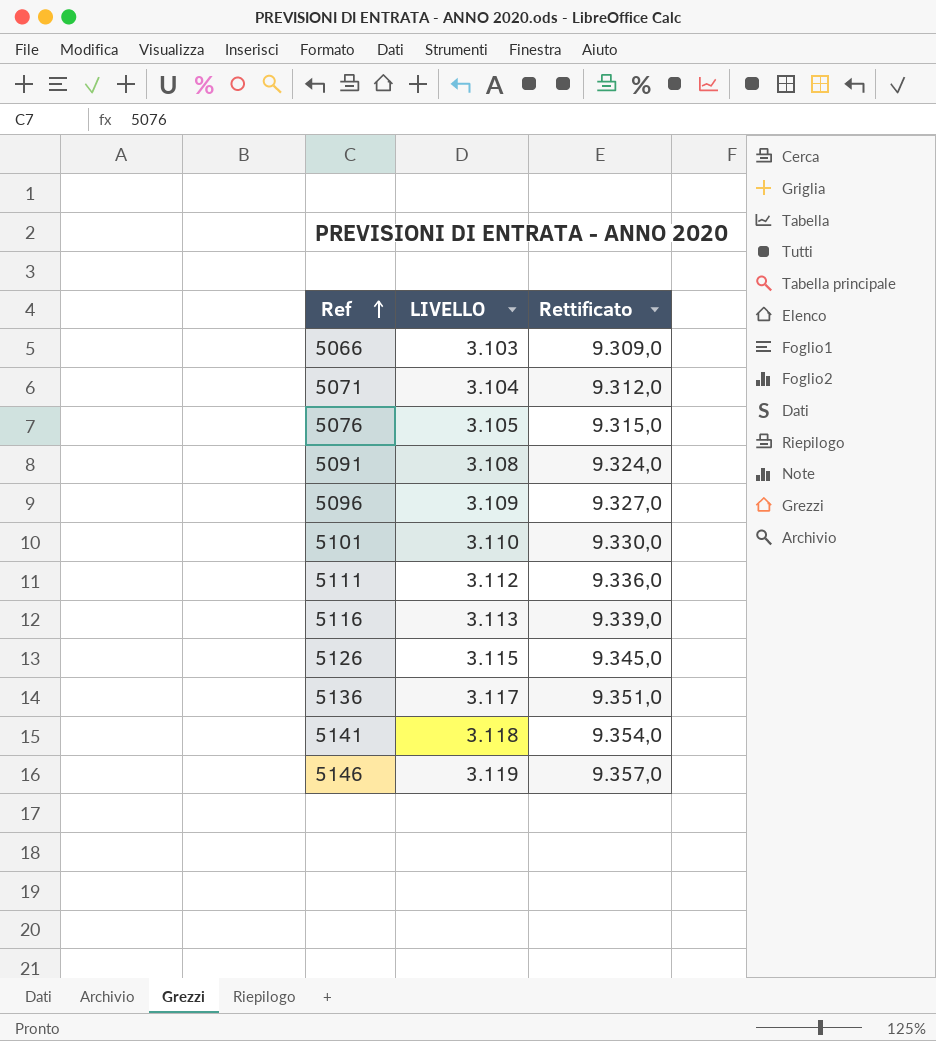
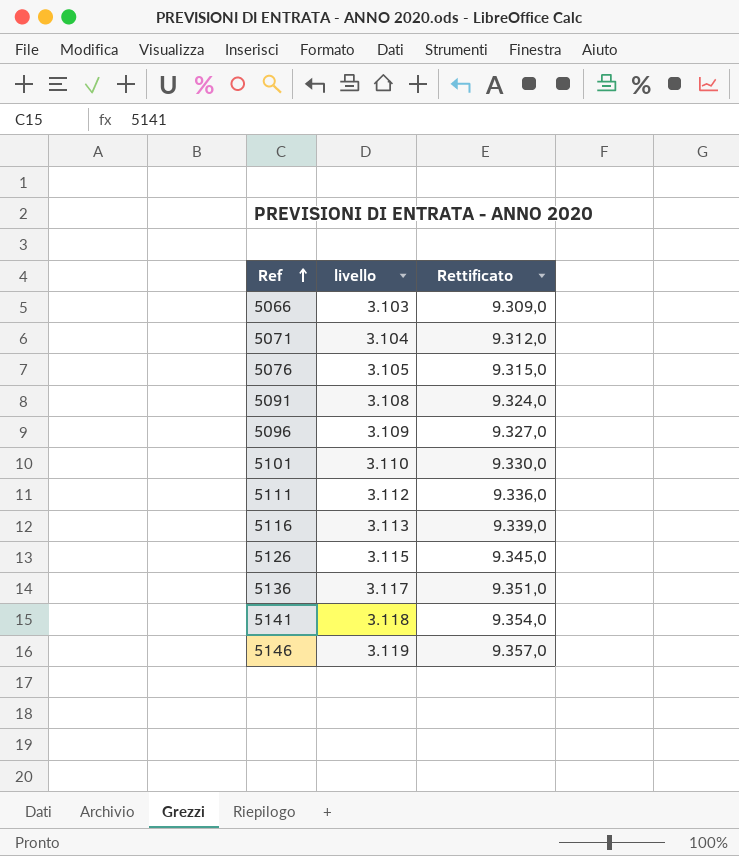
column name: LIVELLO -> livello

